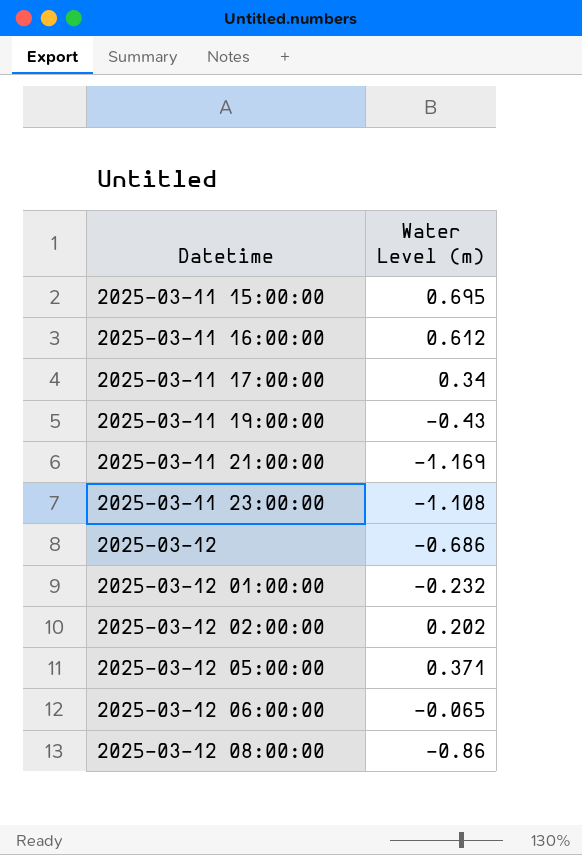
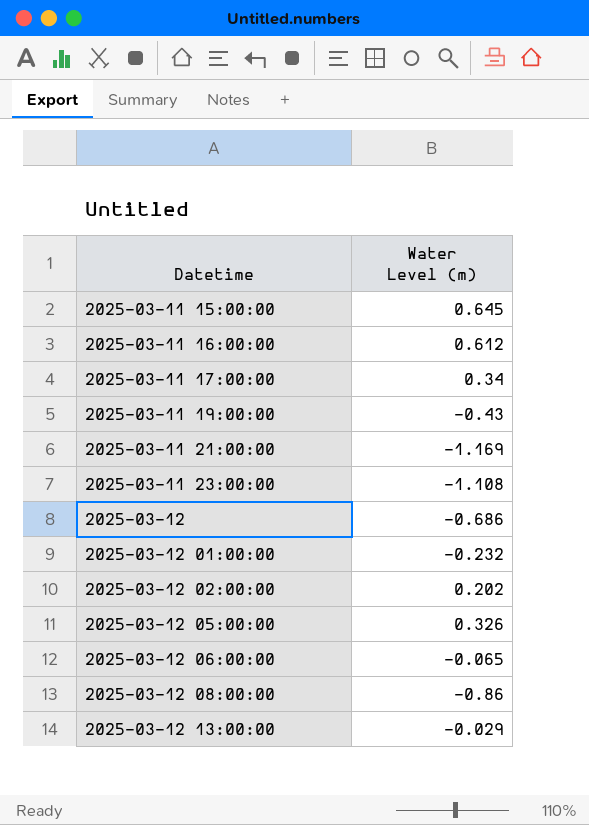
2025-03-11 15:00:00 | Water Level (m): 0.695 -> 0.645
2025-03-12 05:00:00 | Water Level (m): 0.371 -> 0.326
row 2025-03-12 13:00:00: none -> -0.029

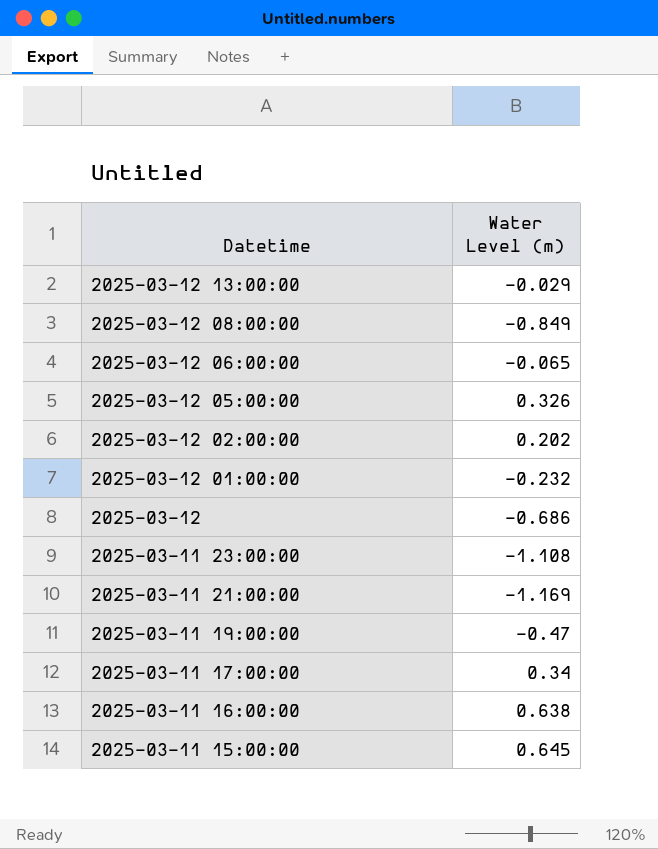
row order: Datetime ascending -> Datetime descending
2025-03-12 08:00:00 | Water Level (m): -0.86 -> -0.849
2025-03-11 19:00:00 | Water Level (m): -0.43 -> -0.47
2025-03-11 16:00:00 | Water Level (m): 0.612 -> 0.638

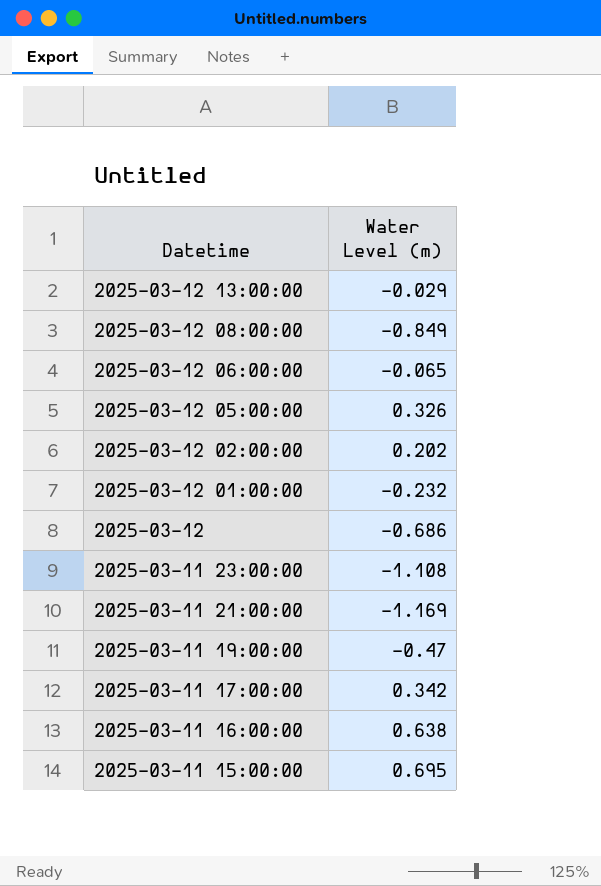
2025-03-11 17:00:00 | Water Level (m): 0.34 -> 0.342
2025-03-11 15:00:00 | Water Level (m): 0.645 -> 0.695

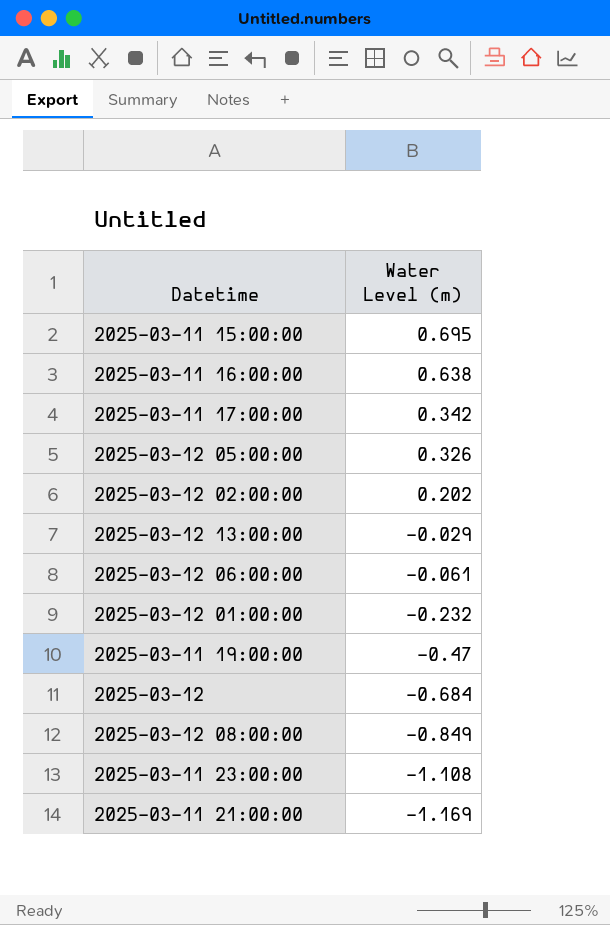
row order: Datetime descending -> Water Level (m) descending
2025-03-12 06:00:00 | Water Level (m): -0.065 -> -0.061
2025-03-12 | Water Level (m): -0.686 -> -0.684

